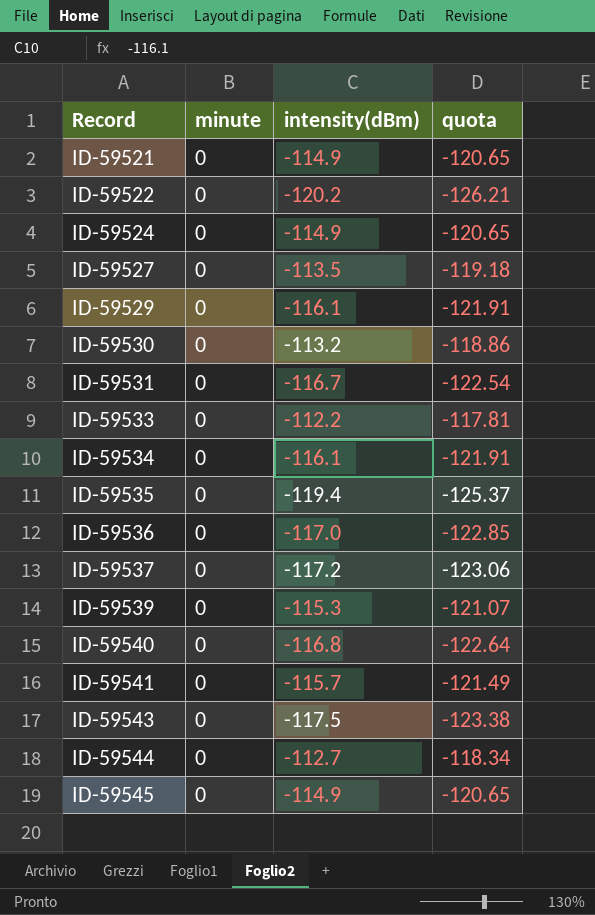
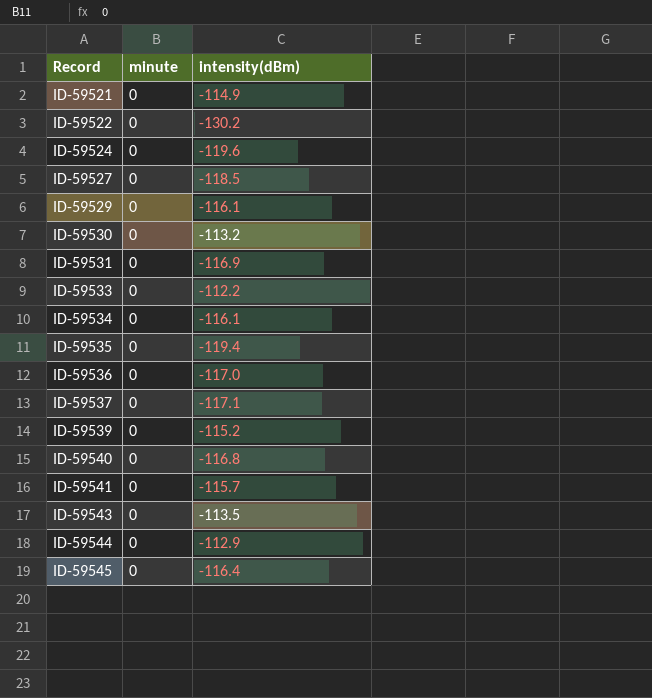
column quota | formula: [intensity(dBm)] * 1.05 -> none
ID-59522 | intensity(dBm): -120.2 -> -130.2
ID-59524 | intensity(dBm): -114.9 -> -119.6
ID-59527 | intensity(dBm): -113.5 -> -118.5
ID-59531 | intensity(dBm): -116.7 -> -116.9
ID-59537 | intensity(dBm): -117.2 -> -117.1
ID-59539 | intensity(dBm): -115.3 -> -115.2
ID-59543 | intensity(dBm): -117.5 -> -113.5
ID-59544 | intensity(dBm): -112.7 -> -112.9
ID-59545 | intensity(dBm): -114.9 -> -116.4

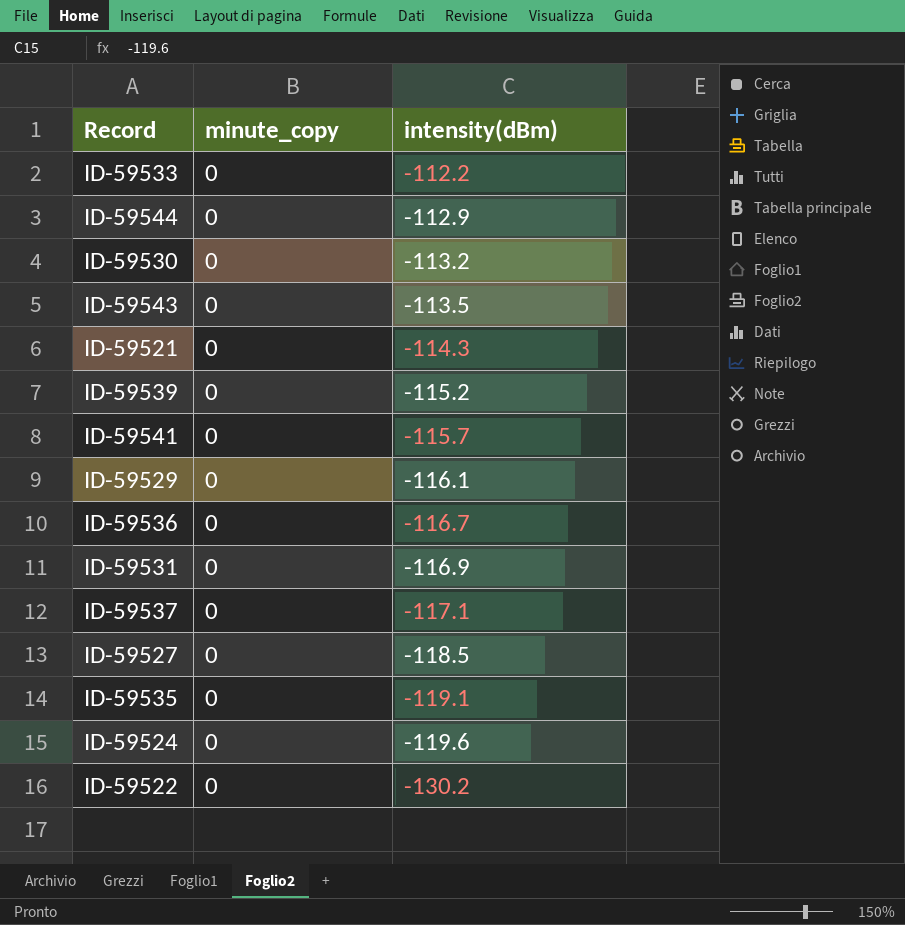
row order: Record ascending -> intensity(dBm) descending
column name: minute -> minute_copy
row ID-59534: 0 | -116.1 -> none
row ID-59540: 0 | -116.8 -> none
row ID-59545: 0 | -116.4 -> none
ID-59521 | intensity(dBm): -114.9 -> -114.3
ID-59536 | intensity(dBm): -117.0 -> -116.7
ID-59535 | intensity(dBm): -119.4 -> -119.1

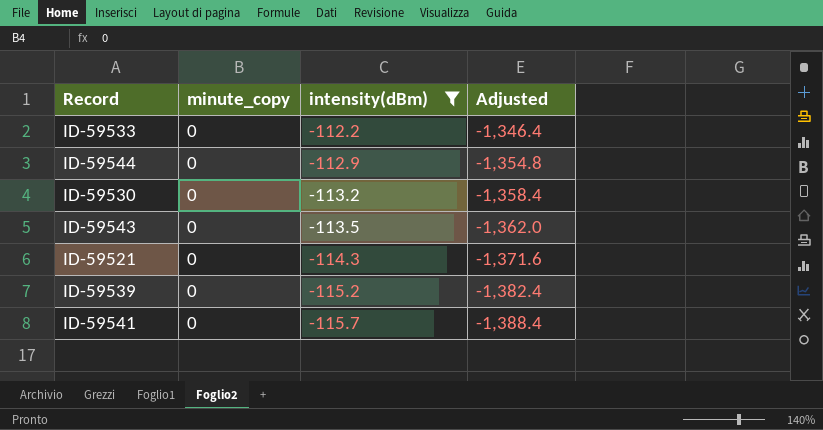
filter: none -> intensity(dBm) >= -115.7
column Adjusted | formula: none -> [intensity(dBm)] * 12

